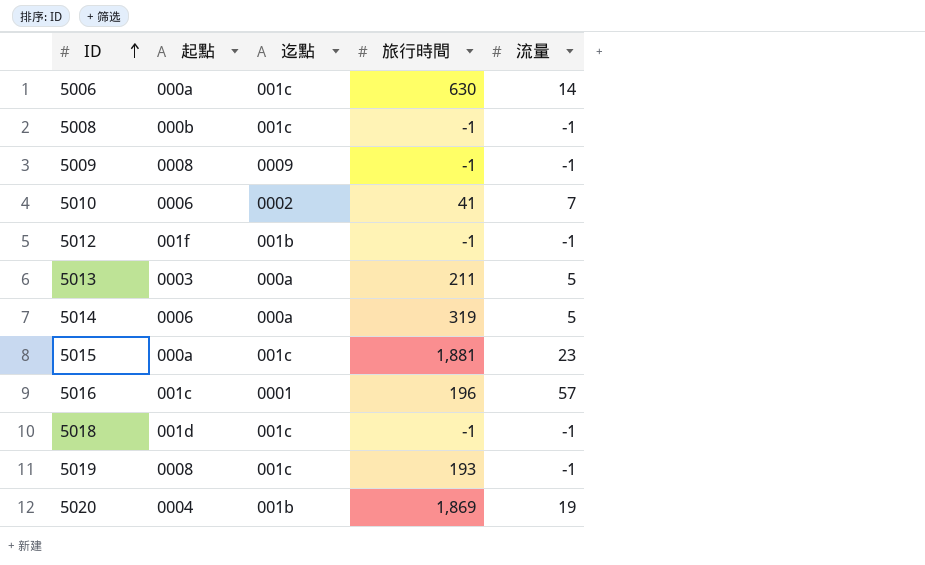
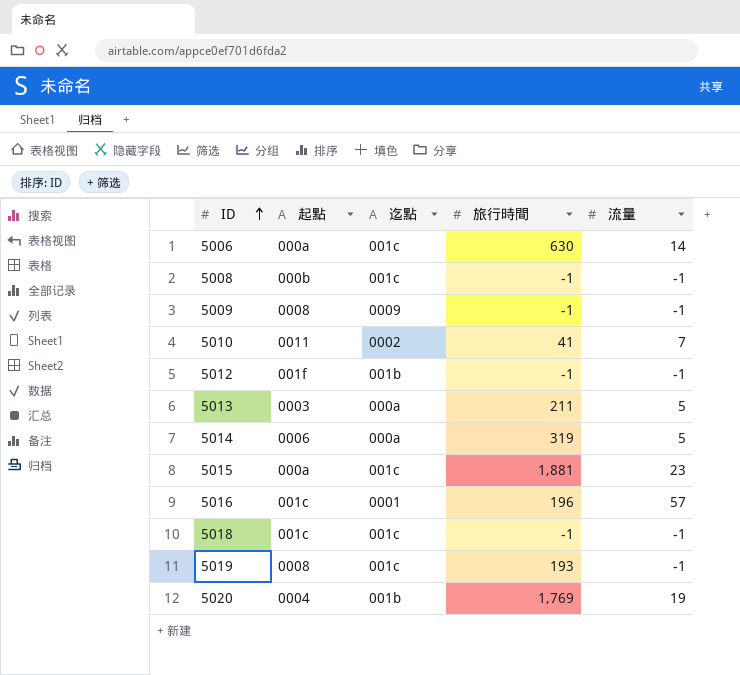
5010 | 起點: 0006 -> 0011
5018 | 起點: 001d -> 001c
5020 | 旅行時間: 1,869 -> 1,769

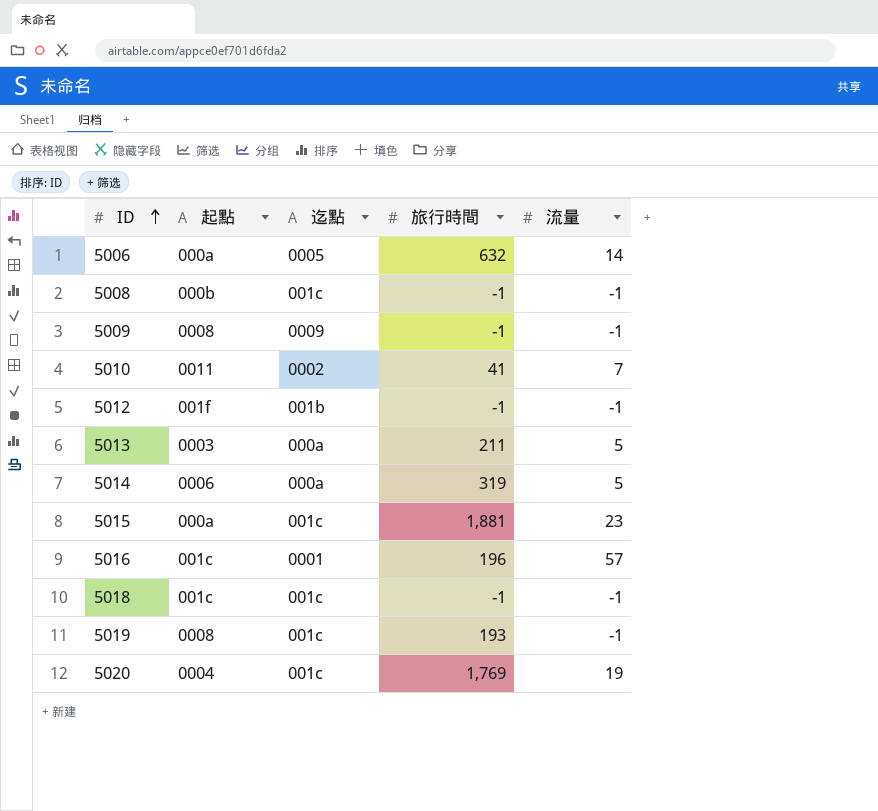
5006 | 迄點: 001c -> 0005
5006 | 旅行時間: 630 -> 632
5020 | 迄點: 001b -> 001c

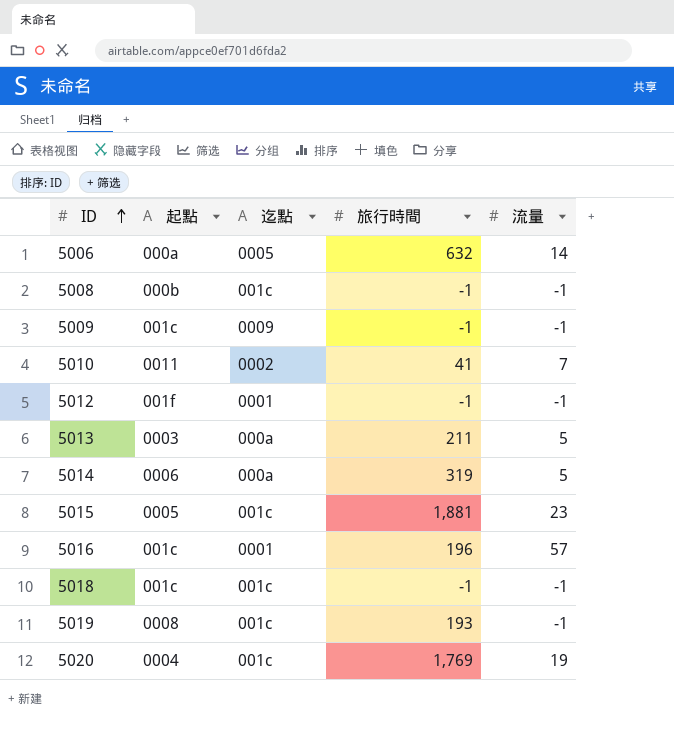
5009 | 起點: 0008 -> 001c
5012 | 迄點: 001b -> 0001
5015 | 起點: 000a -> 0005

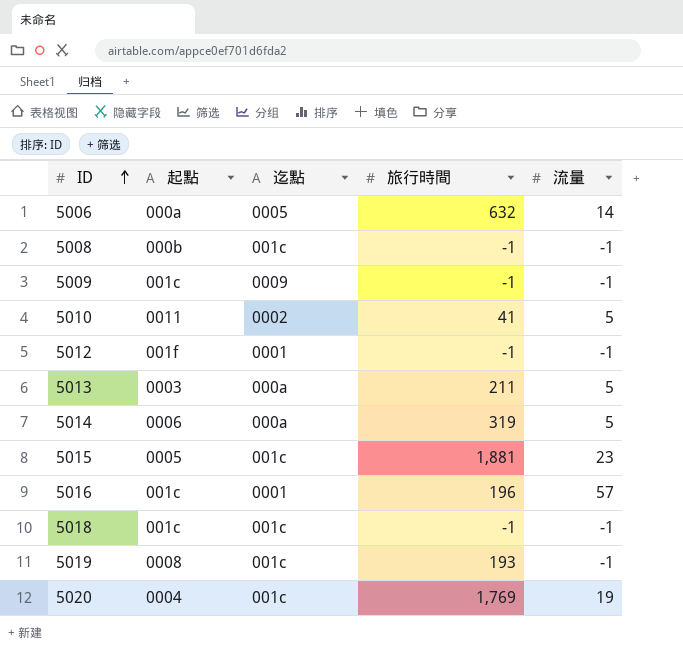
5010 | 流量: 7 -> 5

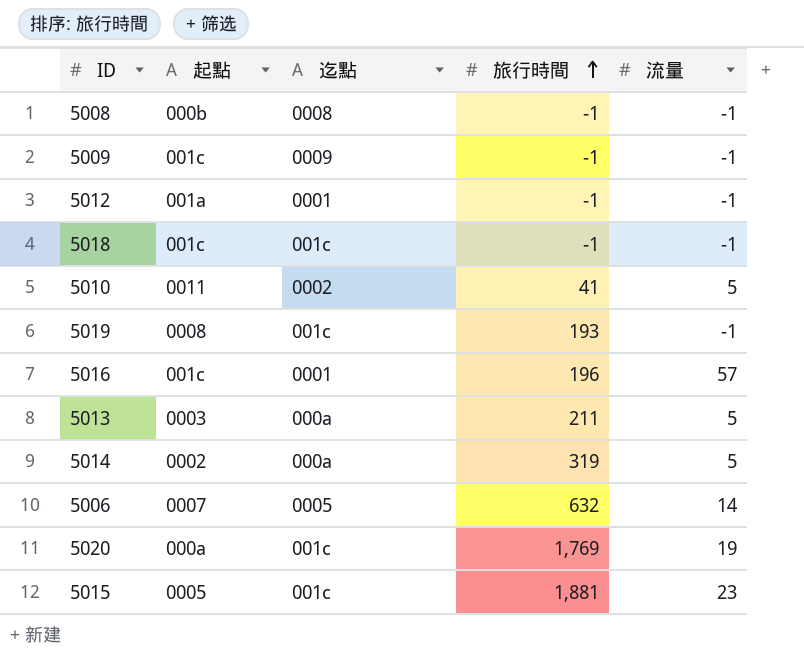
row order: ID ascending -> 旅行時間 ascending
5008 | 迄點: 001c -> 0008
5012 | 起點: 001f -> 001a
5014 | 起點: 0006 -> 0002
5006 | 起點: 000a -> 0007
5020 | 起點: 0004 -> 000a

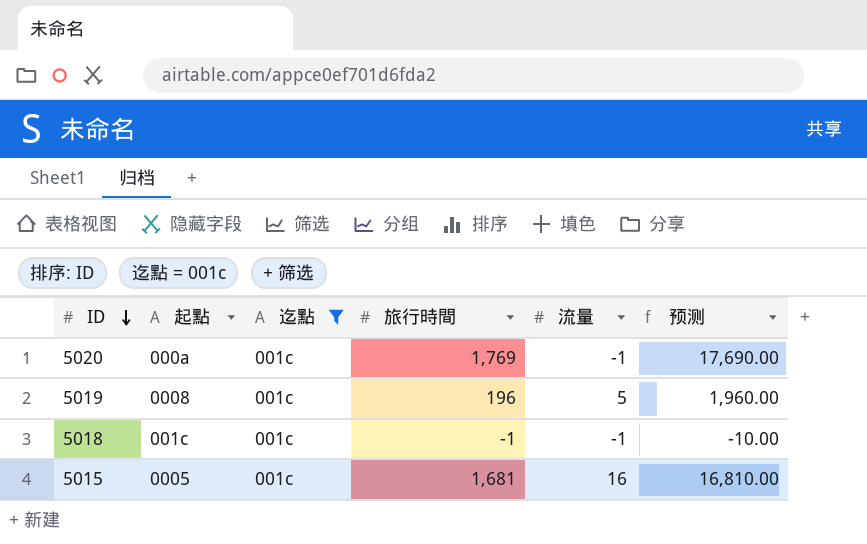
filter: none -> 迄點 = 001c
row order: 旅行時間 ascending -> ID descending
column 预测 | formula: none -> [旅行時間] * 10
5020 | 流量: 19 -> -1
5019 | 旅行時間: 193 -> 196
5019 | 流量: -1 -> 5
5015 | 旅行時間: 1,881 -> 1,681
5015 | 流量: 23 -> 16

